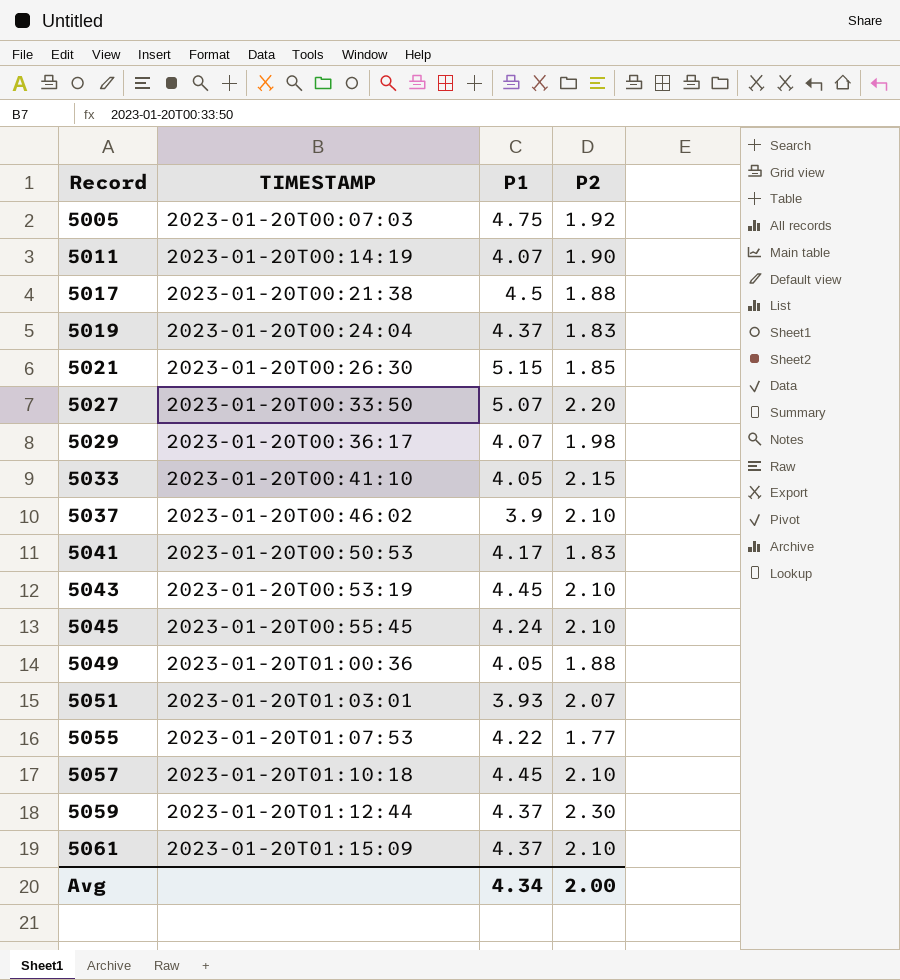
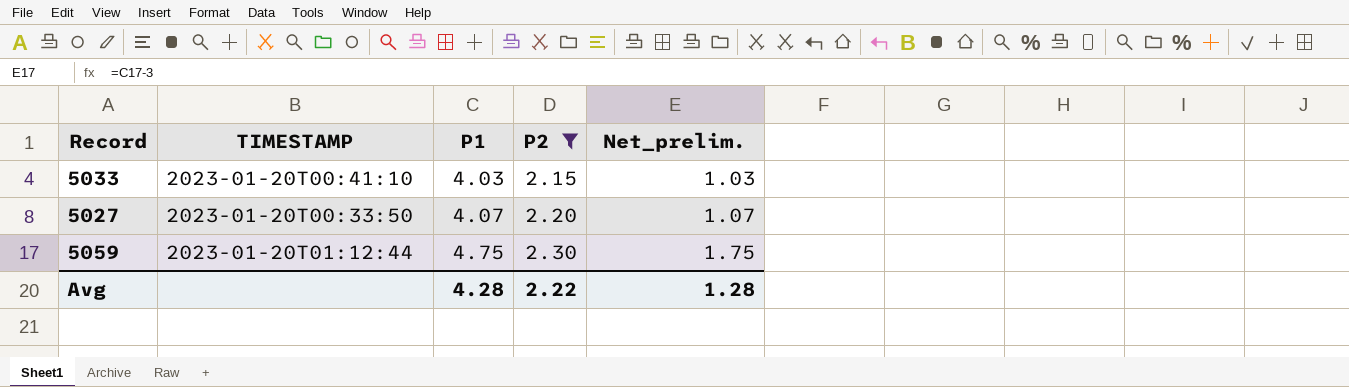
filter: none -> P2 >= 2.15
row order: Record ascending -> P1 ascending
column Net_prelim. | formula: none -> [P1] - 3
5033 | P1: 4.05 -> 4.03
5027 | P1: 5.07 -> 4.07
5059 | P1: 4.37 -> 4.75
Avg | P1: 4.34 -> 4.28
Avg | P2: 2.00 -> 2.22

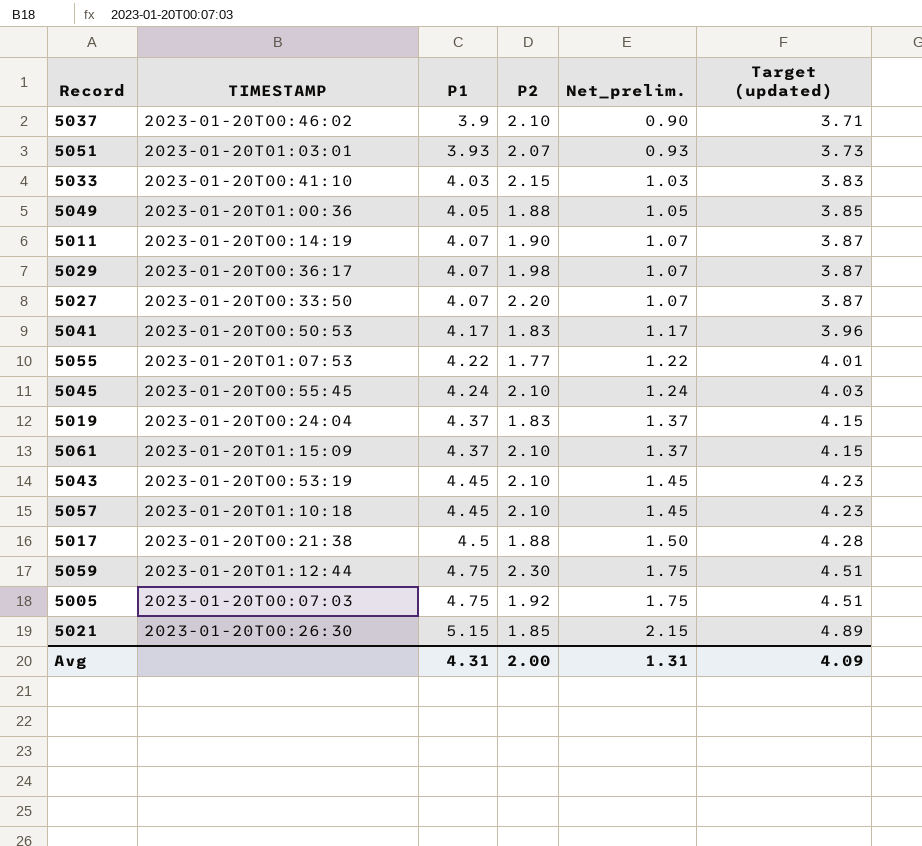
filter: P2 >= 2.15 -> none
column Target (updated) | formula: none -> [P1] * 0.95
Avg | P1: 4.28 -> 4.31
Avg | P2: 2.22 -> 2.00
Avg | Net_prelim.: 1.28 -> 1.31

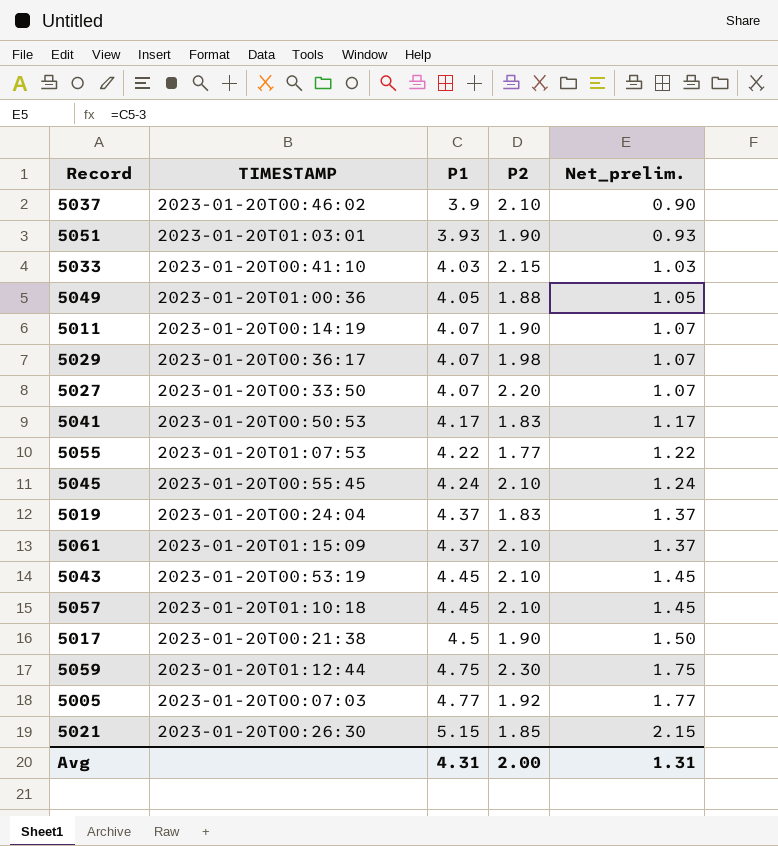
column Target (updated) | formula: [P1] * 0.95 -> none
5051 | P2: 2.07 -> 1.90
5017 | P2: 1.88 -> 1.90
5005 | P1: 4.75 -> 4.77
5005 | Net_prelim.: 1.75 -> 1.77

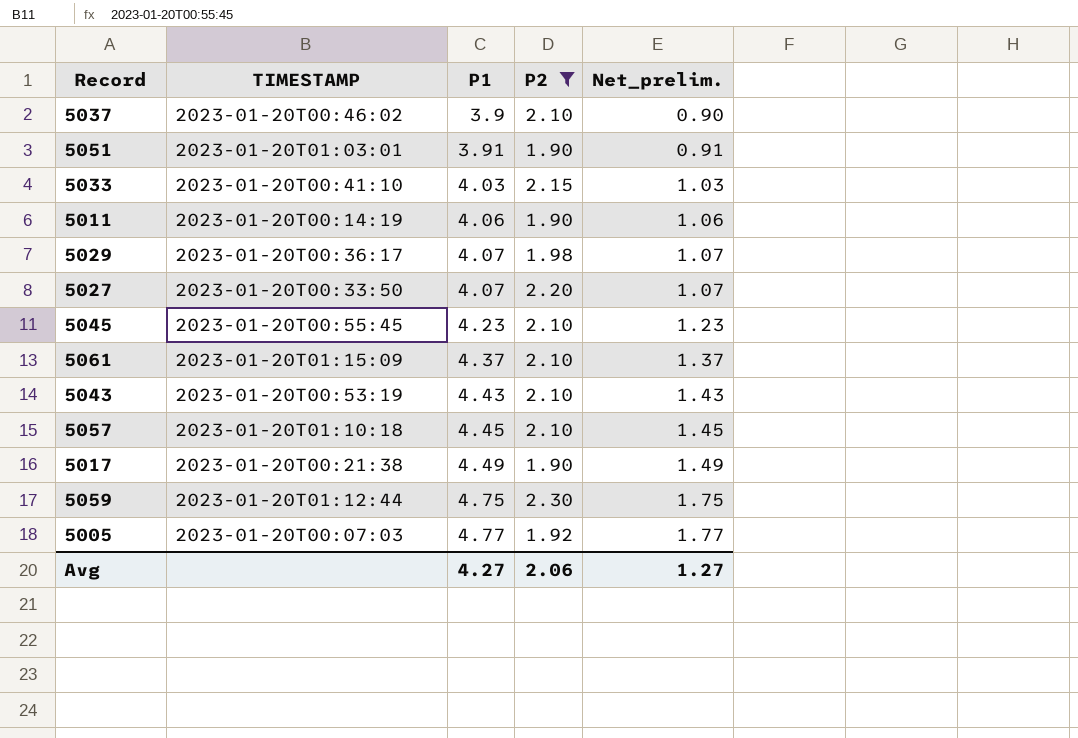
filter: none -> P2 >= 1.90
5051 | P1: 3.93 -> 3.91
5051 | Net_prelim.: 0.93 -> 0.91
5011 | P1: 4.07 -> 4.06
5011 | Net_prelim.: 1.07 -> 1.06
5045 | P1: 4.24 -> 4.23
5045 | Net_prelim.: 1.24 -> 1.23
5043 | P1: 4.45 -> 4.43
5043 | Net_prelim.: 1.45 -> 1.43
5017 | P1: 4.5 -> 4.49
5017 | Net_prelim.: 1.50 -> 1.49
Avg | P1: 4.31 -> 4.27
Avg | P2: 2.00 -> 2.06
Avg | Net_prelim.: 1.31 -> 1.27

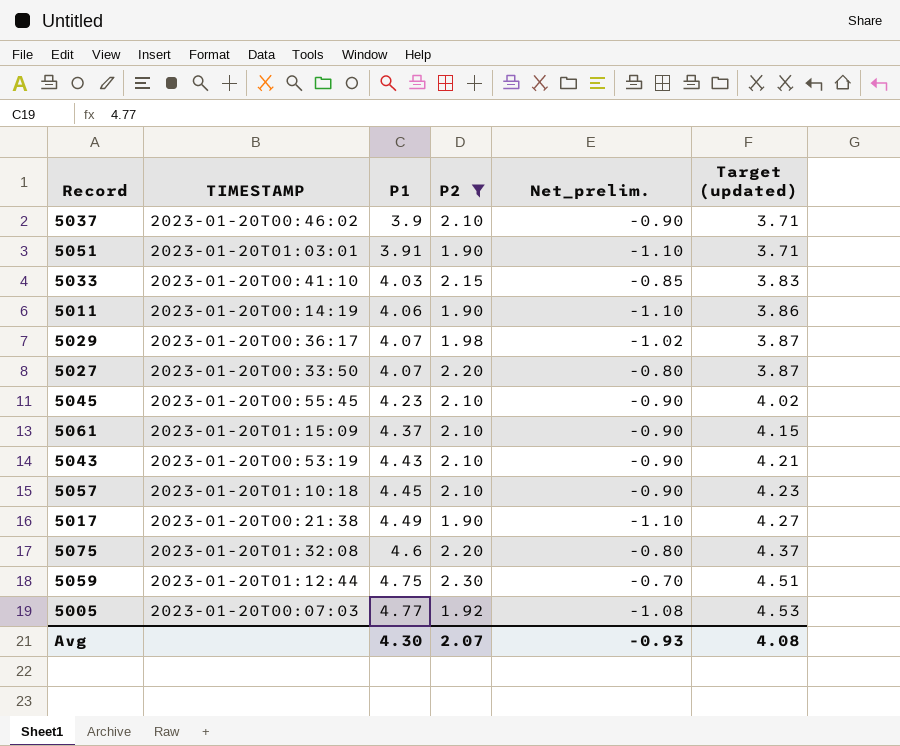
column Net_prelim. | formula: [P1] - 3 -> [P2] - 3
column Target (updated) | formula: none -> [P1] * 0.95
row 5075: none -> 2023-01-20T01:32:08 | 4.6 | 2.20 | -0.80 | 4.37
Avg | P1: 4.27 -> 4.30
Avg | P2: 2.06 -> 2.07
Avg | Net_prelim.: 1.27 -> -0.93

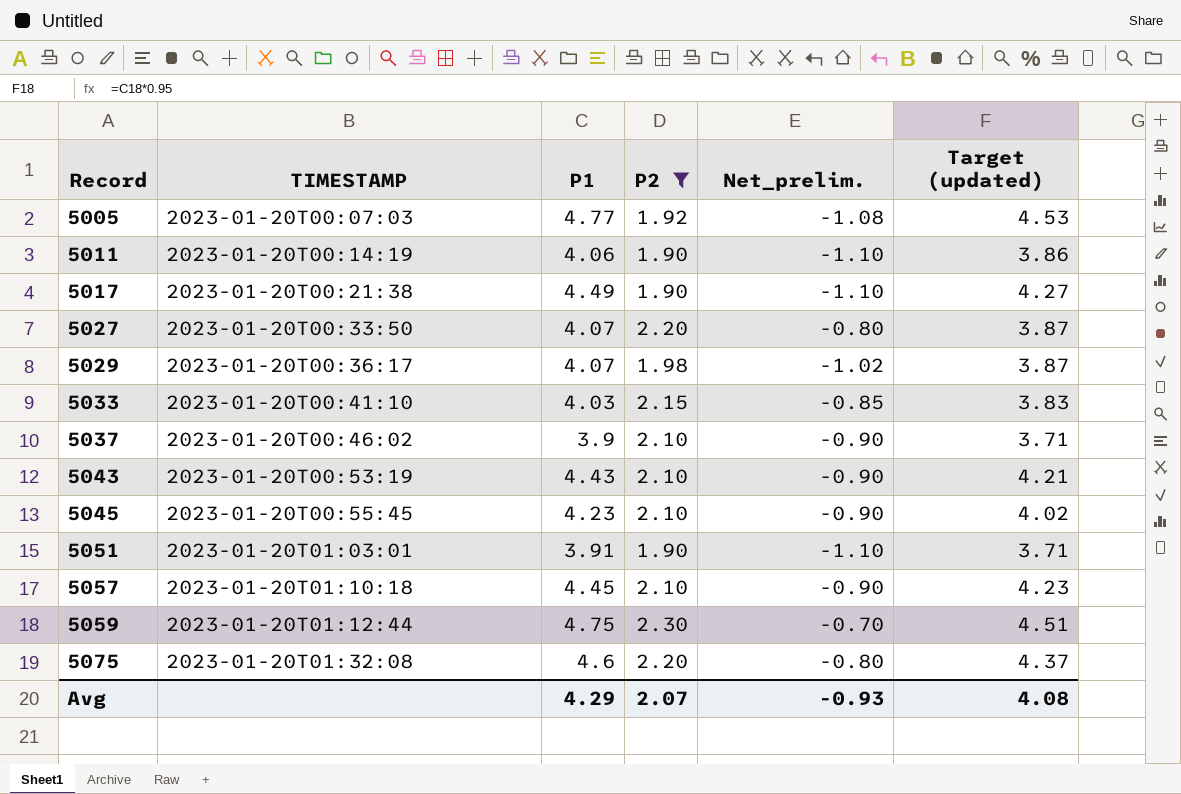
row order: P1 ascending -> Record ascending
row 5061: 2023-01-20T01:15:09 | 4.37 | 2.10 | -0.90 | 4.15 -> none
Avg | P1: 4.30 -> 4.29

